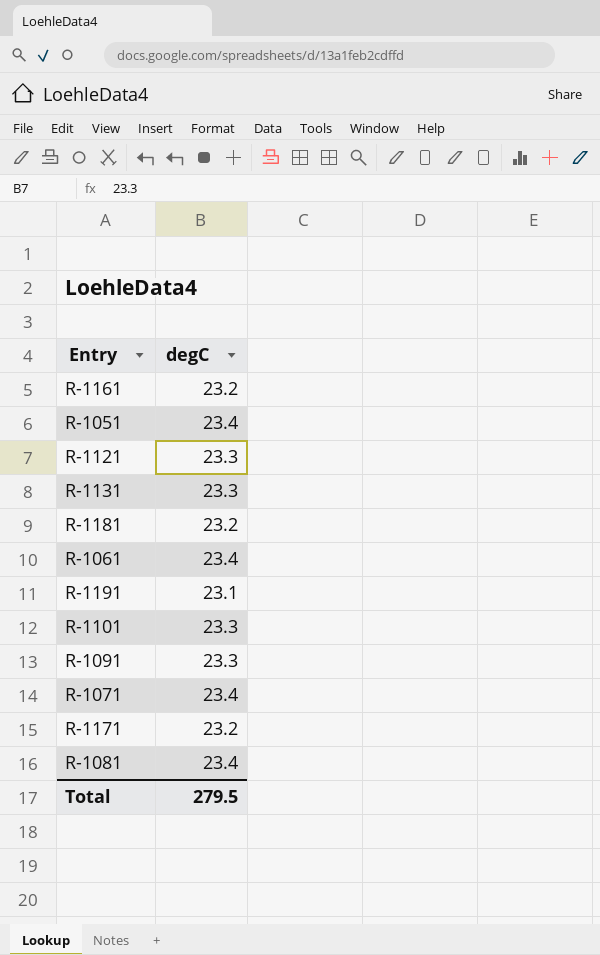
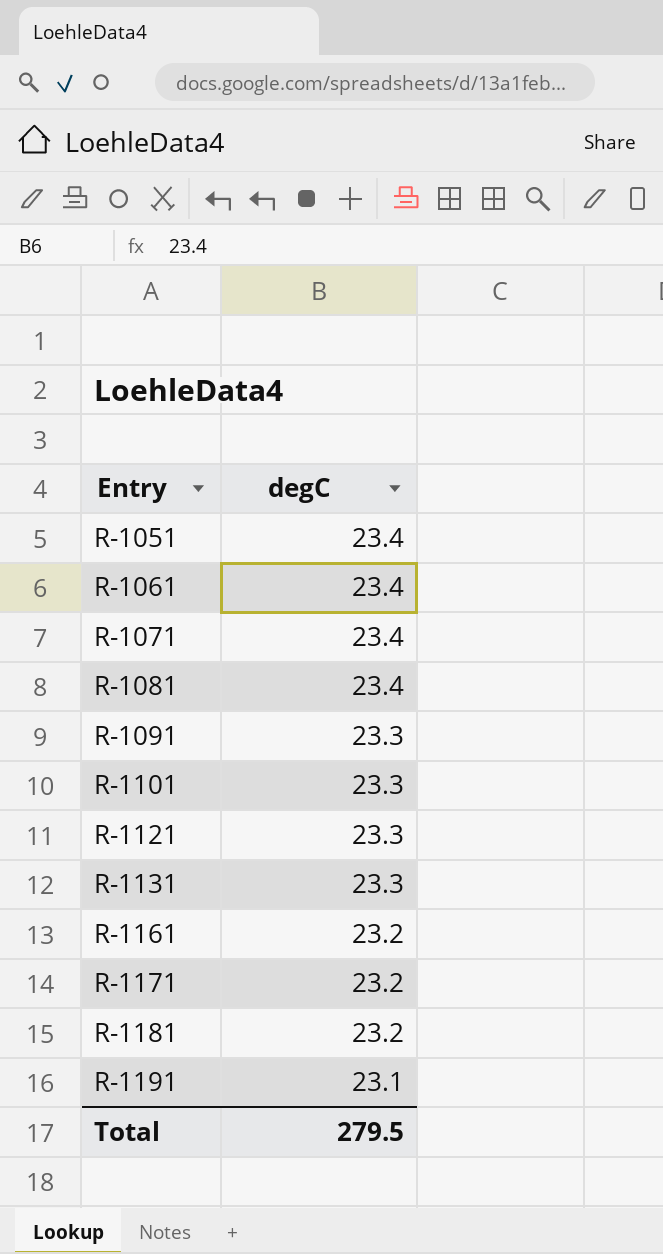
row order: none -> Entry ascending

